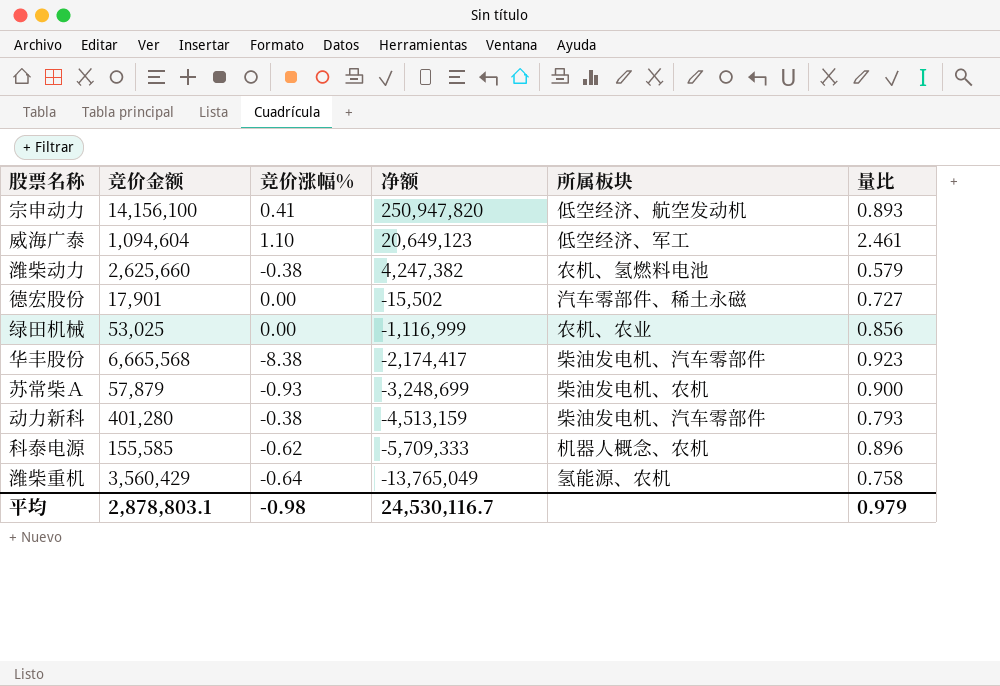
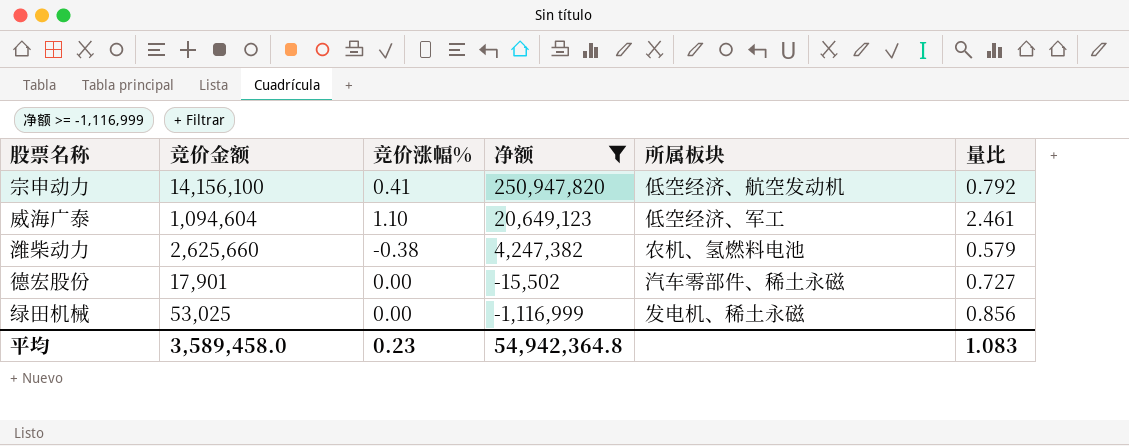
filter: none -> 净额 >= -1,116,999
宗申动力 | 量比: 0.893 -> 0.792
绿田机械 | 所属板块: 农机、农业 -> 发电机、稀土永磁
平均 | 竞价金额: 2,878,803.1 -> 3,589,458.0
平均 | 竞价涨幅%: -0.98 -> 0.23
平均 | 净额: 24,530,116.7 -> 54,942,364.8
平均 | 量比: 0.979 -> 1.083

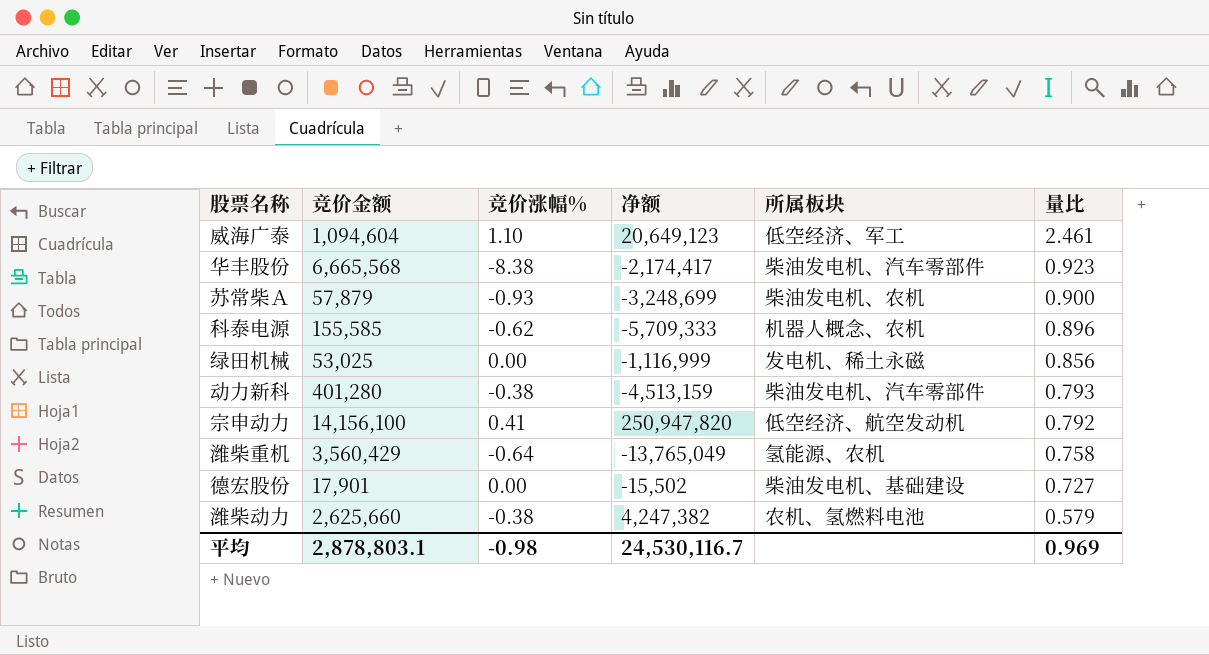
filter: 净额 >= -1,116,999 -> none
row order: 净额 descending -> 量比 descending
德宏股份 | 所属板块: 汽车零部件、稀土永磁 -> 柴油发电机、基础建设
平均 | 竞价金额: 3,589,458.0 -> 2,878,803.1
平均 | 竞价涨幅%: 0.23 -> -0.98
平均 | 净额: 54,942,364.8 -> 24,530,116.7
平均 | 量比: 1.083 -> 0.969

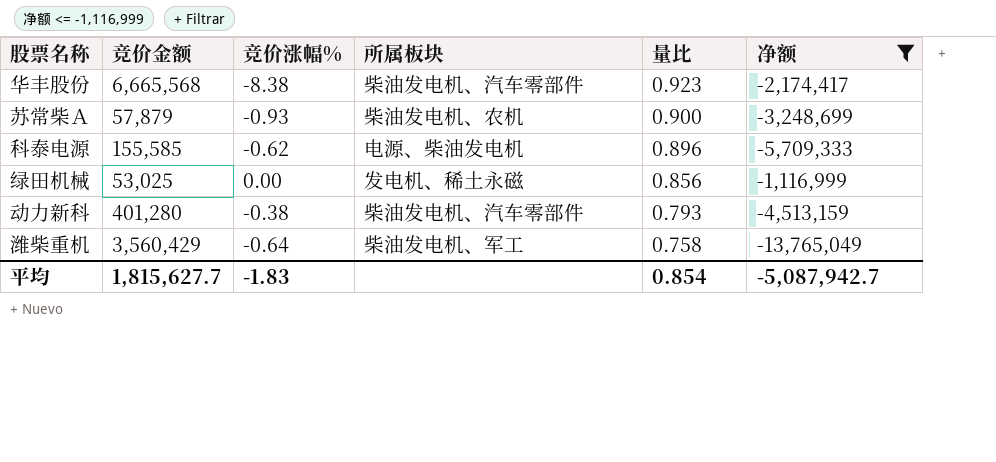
filter: none -> 净额 <= -1,116,999
column 净额 | position: 4 -> 6
科泰电源 | 所属板块: 机器人概念、农机 -> 电源、柴油发电机
潍柴重机 | 所属板块: 氢能源、农机 -> 柴油发电机、军工
平均 | 竞价金额: 2,878,803.1 -> 1,815,627.7
平均 | 竞价涨幅%: -0.98 -> -1.83
平均 | 量比: 0.969 -> 0.854
平均 | 净额: 24,530,116.7 -> -5,087,942.7

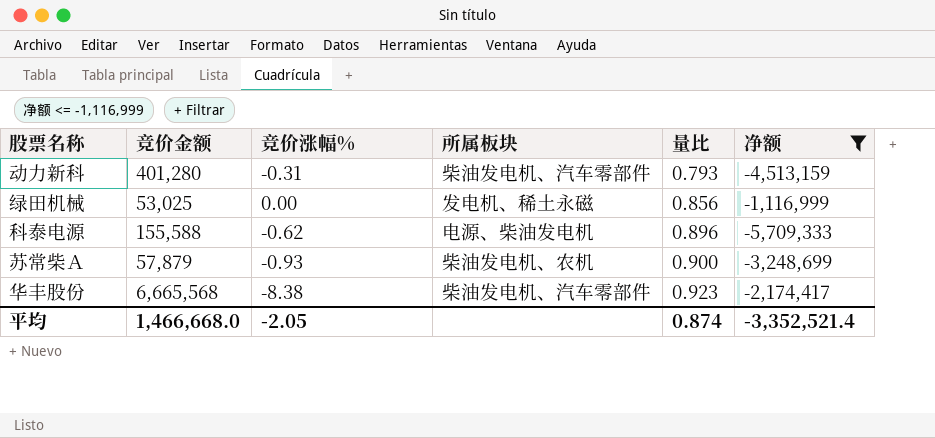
row order: 量比 descending -> 量比 ascending
row 潍柴重机: 3,560,429 | -0.64 | 柴油发电机、军工 | 0.758 | -13,765,049 -> none
动力新科 | 竞价涨幅%: -0.38 -> -0.31
科泰电源 | 竞价金额: 155,585 -> 155,588
平均 | 竞价金额: 1,815,627.7 -> 1,466,668.0
平均 | 竞价涨幅%: -1.83 -> -2.05
平均 | 量比: 0.854 -> 0.874
平均 | 净额: -5,087,942.7 -> -3,352,521.4

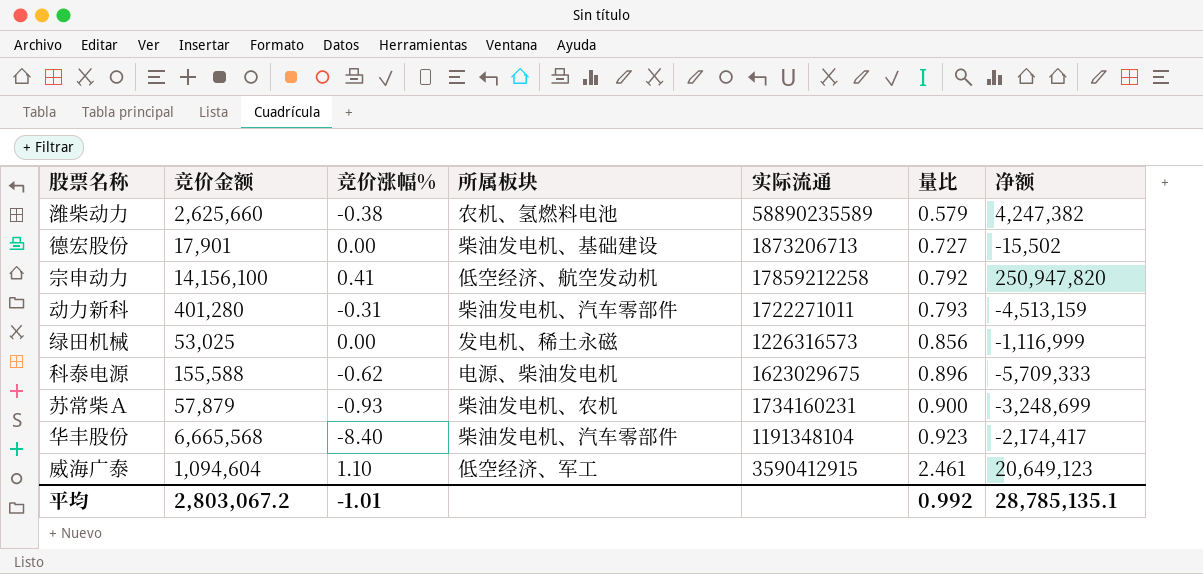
filter: 净额 <= -1,116,999 -> none
column 实际流通 | position: none -> 5
华丰股份 | 竞价涨幅%: -8.38 -> -8.40
平均 | 竞价金额: 1,466,668.0 -> 2,803,067.2
平均 | 竞价涨幅%: -2.05 -> -1.01
平均 | 量比: 0.874 -> 0.992
平均 | 净额: -3,352,521.4 -> 28,785,135.1

